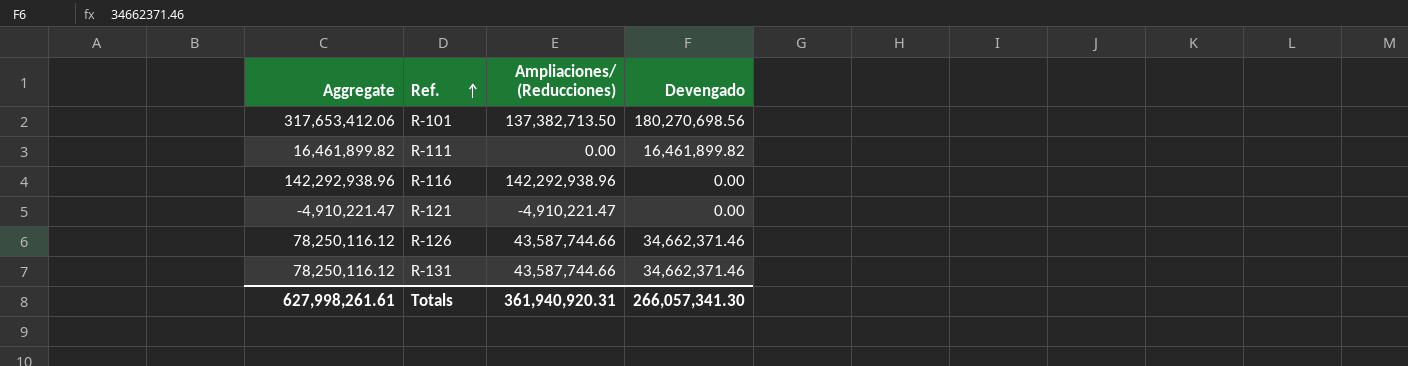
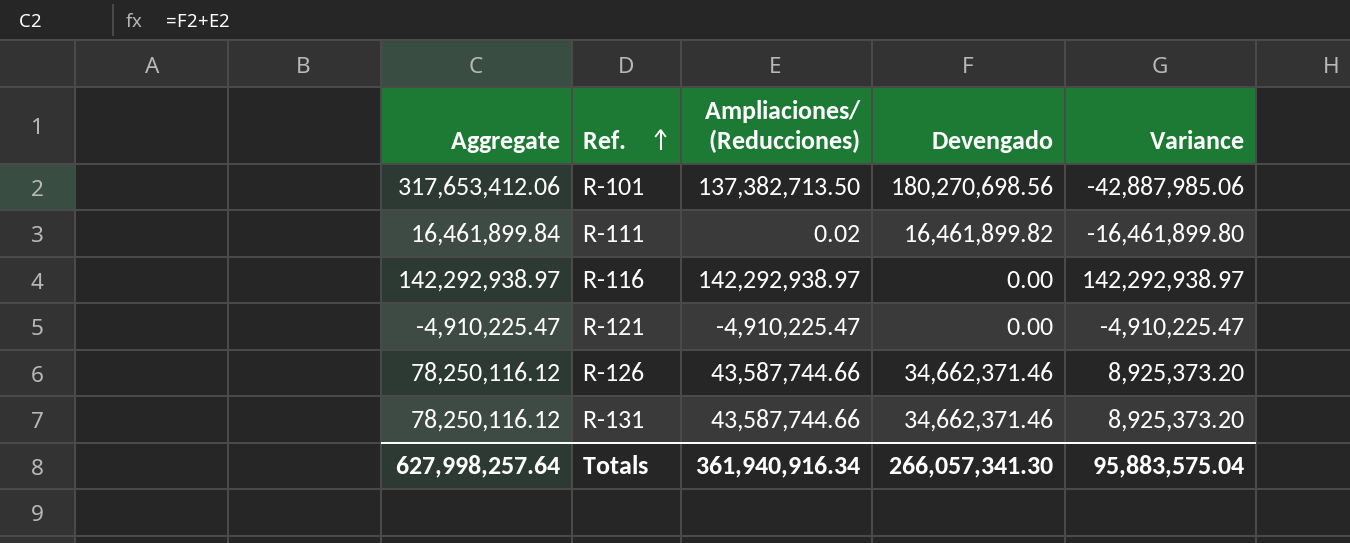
column Variance | formula: none -> [Ampliaciones/ (Reducciones)] - [Devengado]
R-111 | Aggregate: 16,461,899.82 -> 16,461,899.84
R-111 | Ampliaciones/ (Reducciones): 0.00 -> 0.02
R-116 | Aggregate: 142,292,938.96 -> 142,292,938.97
R-116 | Ampliaciones/ (Reducciones): 142,292,938.96 -> 142,292,938.97
R-121 | Aggregate: -4,910,221.47 -> -4,910,225.47
R-121 | Ampliaciones/ (Reducciones): -4,910,221.47 -> -4,910,225.47
Totals | Aggregate: 627,998,261.61 -> 627,998,257.64
Totals | Ampliaciones/ (Reducciones): 361,940,920.31 -> 361,940,916.34

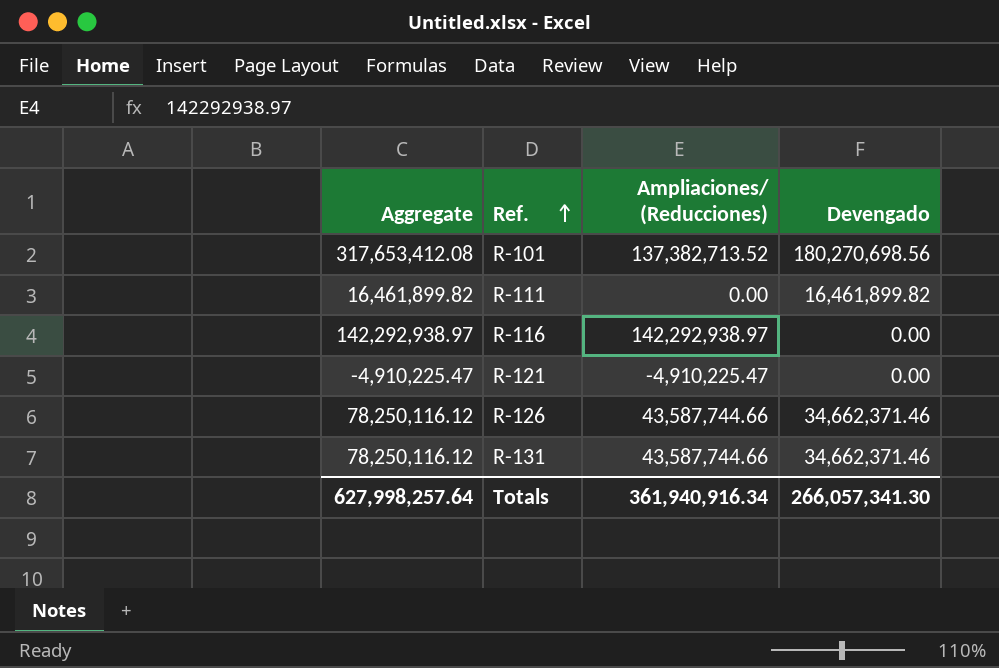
column Variance | formula: [Ampliaciones/ (Reducciones)] - [Devengado] -> none
R-101 | Aggregate: 317,653,412.06 -> 317,653,412.08
R-101 | Ampliaciones/ (Reducciones): 137,382,713.50 -> 137,382,713.52
R-111 | Aggregate: 16,461,899.84 -> 16,461,899.82
R-111 | Ampliaciones/ (Reducciones): 0.02 -> 0.00

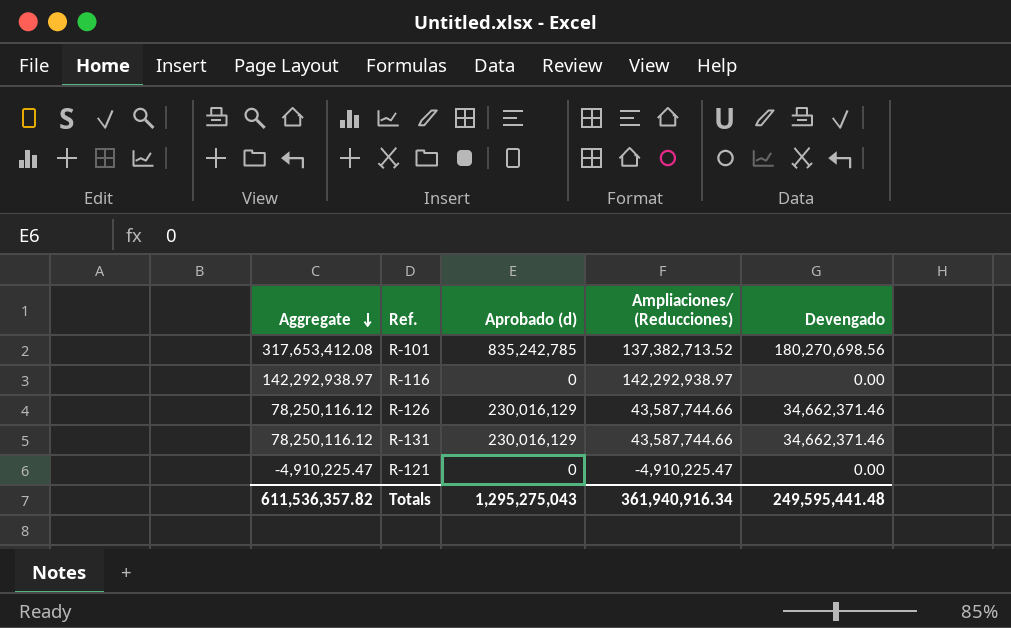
row order: Ref. ascending -> Aggregate descending
column Aprobado (d) | position: none -> 3
row R-111: 16,461,899.82 | 0.00 | 16,461,899.82 -> none
Totals | Aggregate: 627,998,257.64 -> 611,536,357.82
Totals | Devengado: 266,057,341.30 -> 249,595,441.48

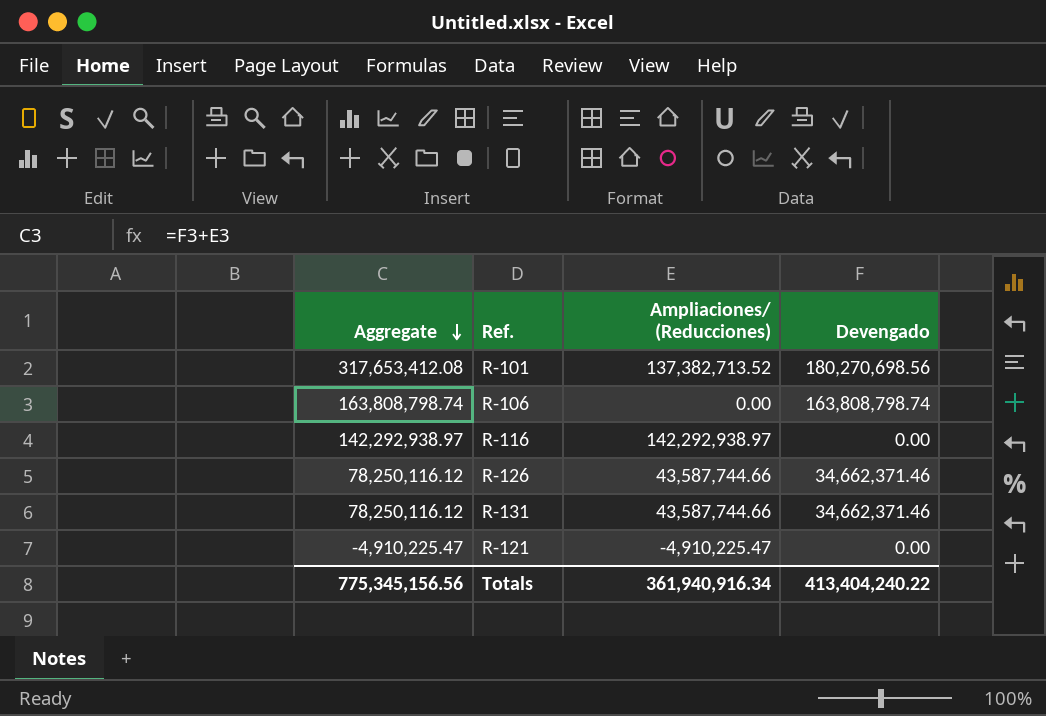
column Aprobado (d) | position: 3 -> none
row R-106: none -> 163,808,798.74 | 0.00 | 163,808,798.74
Totals | Aggregate: 611,536,357.82 -> 775,345,156.56
Totals | Devengado: 249,595,441.48 -> 413,404,240.22

